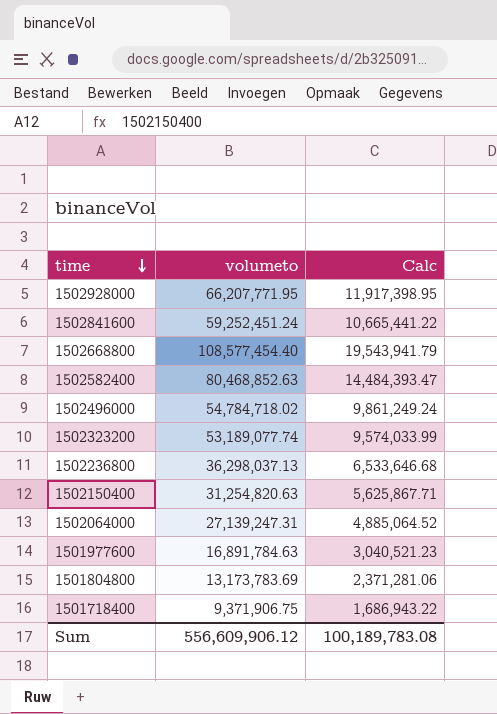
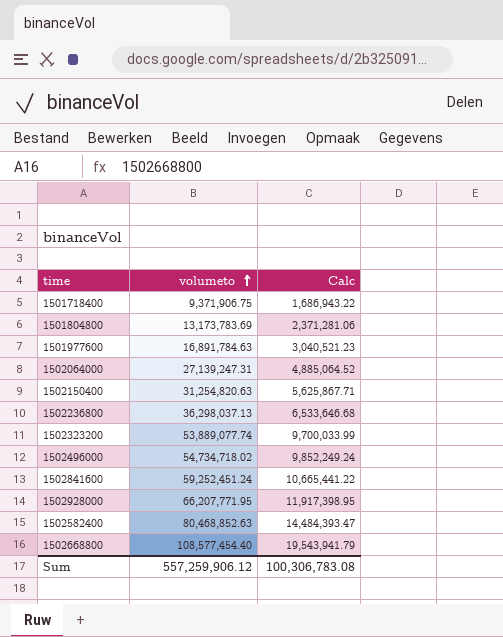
row order: time descending -> volumeto ascending
1502323200 | volumeto: 53,189,077.74 -> 53,889,077.74
1502323200 | Calc: 9,574,033.99 -> 9,700,033.99
1502496000 | volumeto: 54,784,718.02 -> 54,734,718.02
1502496000 | Calc: 9,861,249.24 -> 9,852,249.24
Sum | volumeto: 556,609,906.12 -> 557,259,906.12
Sum | Calc: 100,189,783.08 -> 100,306,783.08

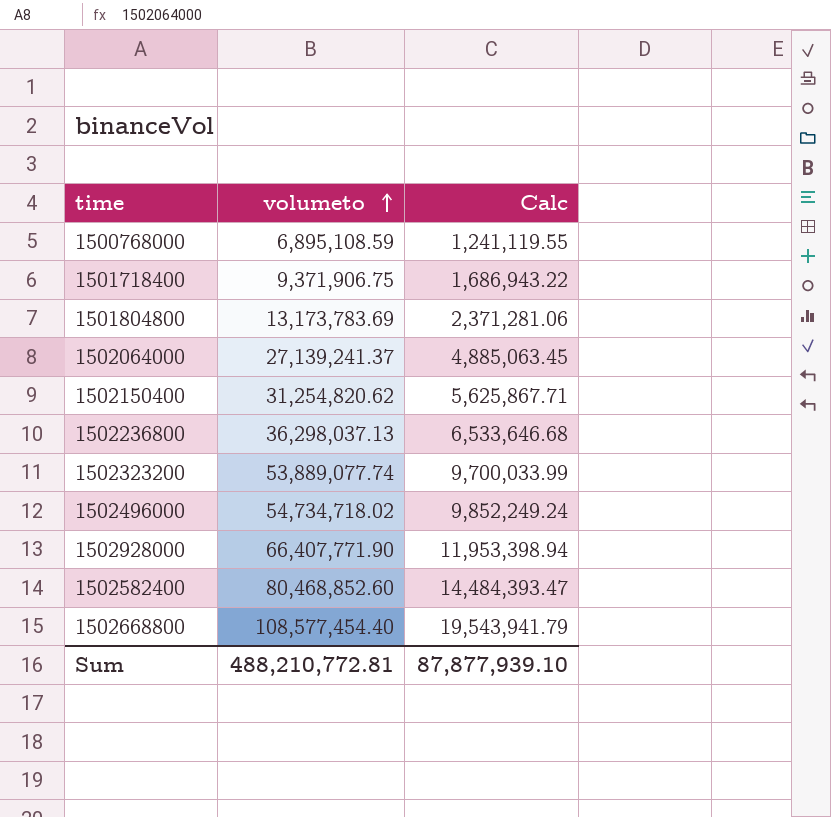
row 1501977600: 16,891,784.63 | 3,040,521.23 -> none
row 1502841600: 59,252,451.24 | 10,665,441.22 -> none
row 1500768000: none -> 6,895,108.59 | 1,241,119.55
1502064000 | volumeto: 27,139,247.31 -> 27,139,241.37
1502064000 | Calc: 4,885,064.52 -> 4,885,063.45
1502150400 | volumeto: 31,254,820.63 -> 31,254,820.62
1502928000 | volumeto: 66,207,771.95 -> 66,407,771.90
1502928000 | Calc: 11,917,398.95 -> 11,953,398.94
1502582400 | volumeto: 80,468,852.63 -> 80,468,852.60
Sum | volumeto: 557,259,906.12 -> 488,210,772.81
Sum | Calc: 100,306,783.08 -> 87,877,939.10

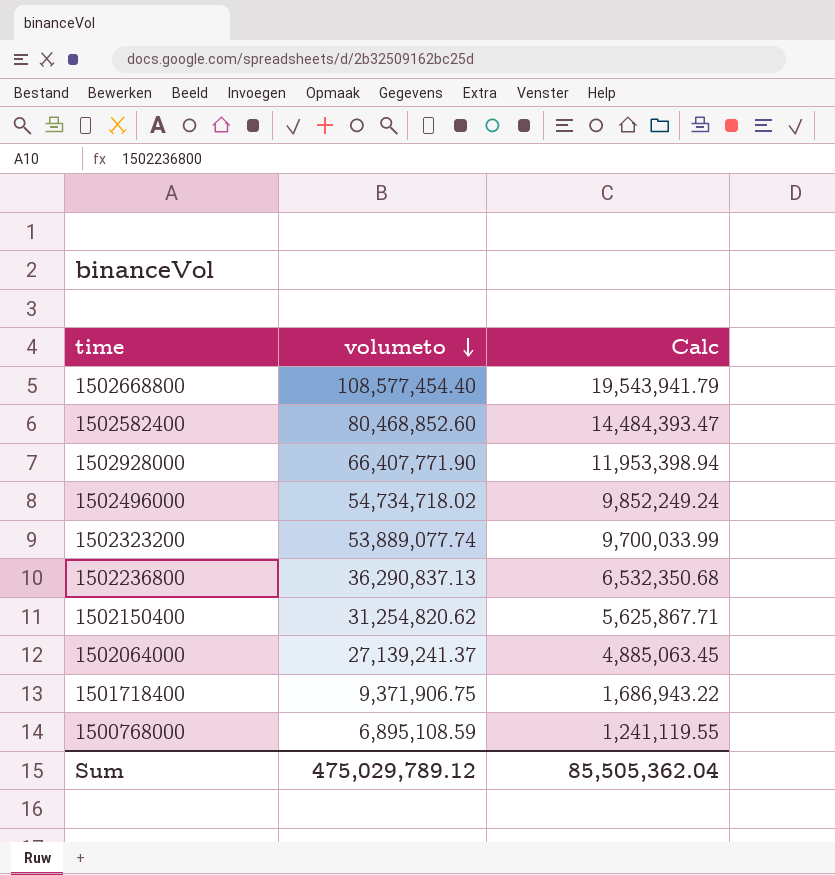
row order: volumeto ascending -> volumeto descending
row 1501804800: 13,173,783.69 | 2,371,281.06 -> none
1502236800 | volumeto: 36,298,037.13 -> 36,290,837.13
1502236800 | Calc: 6,533,646.68 -> 6,532,350.68
Sum | volumeto: 488,210,772.81 -> 475,029,789.12
Sum | Calc: 87,877,939.10 -> 85,505,362.04

